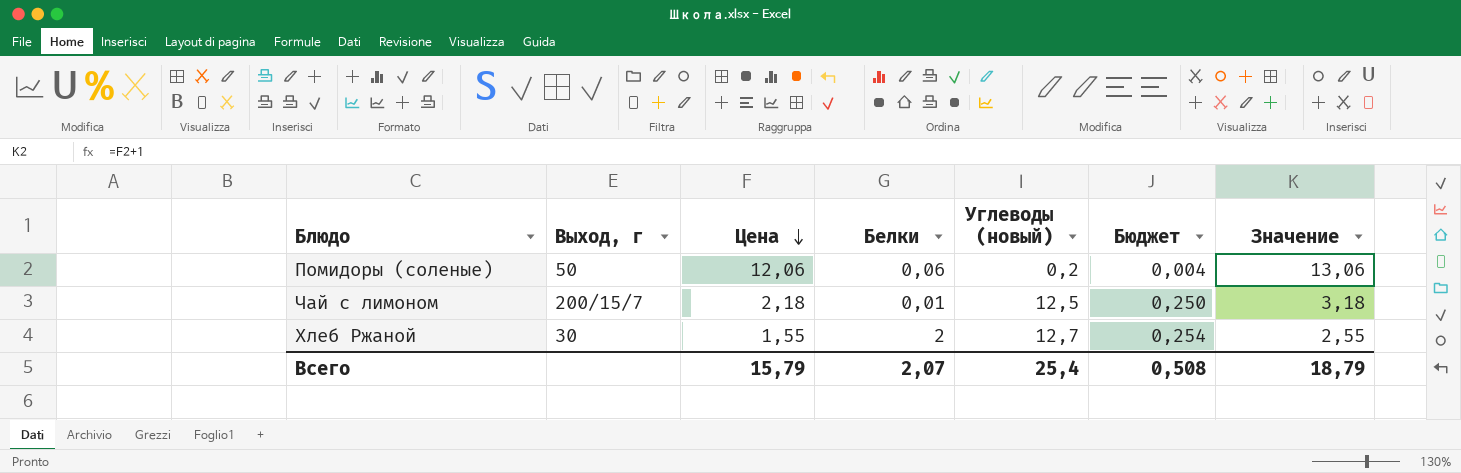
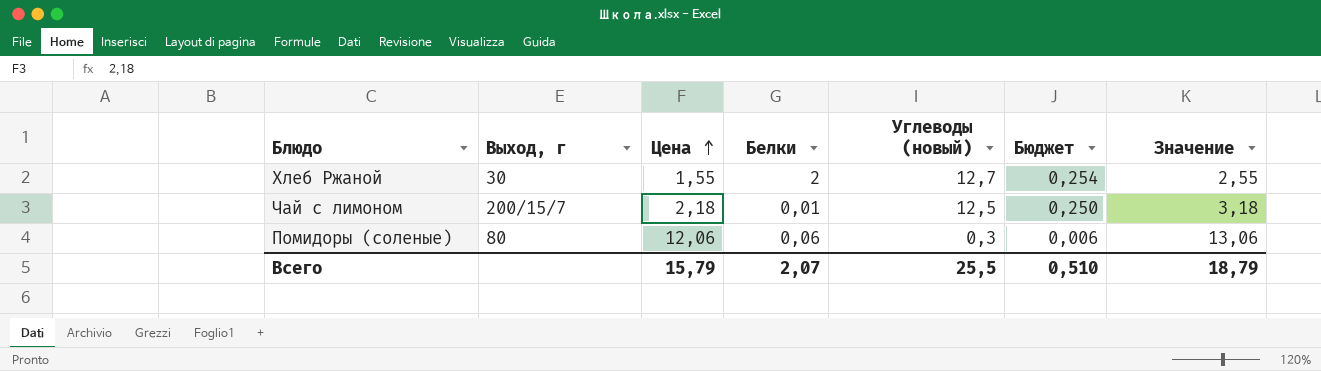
row order: Цена descending -> Цена ascending
Помидоры (соленые) | Выход, г: 50 -> 80
Помидоры (соленые) | Углеводы (новый): 0,2 -> 0,3
Помидоры (соленые) | Бюджет: 0,004 -> 0,006
Всего | Углеводы (новый): 25,4 -> 25,5
Всего | Бюджет: 0,508 -> 0,510

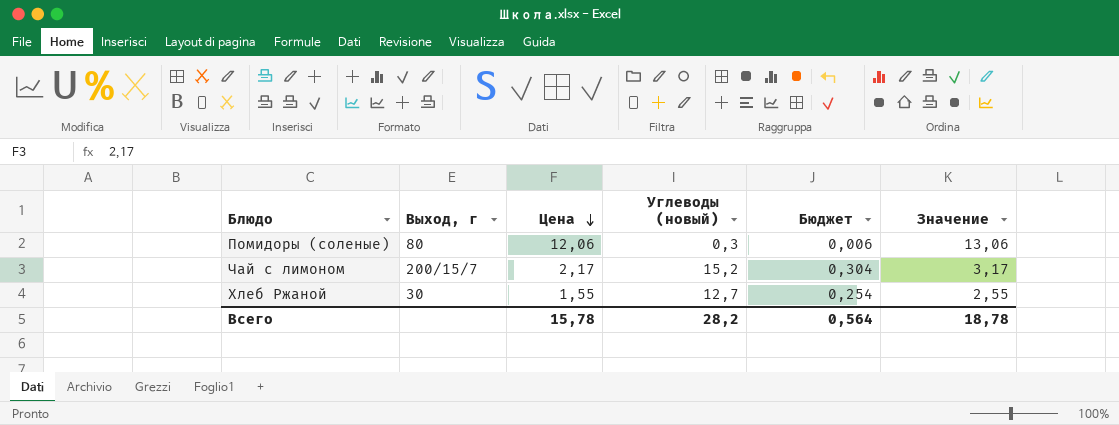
row order: Цена ascending -> Цена descending
column Белки | position: 4 -> none
Чай с лимоном | Цена: 2,18 -> 2,17
Чай с лимоном | Углеводы (новый): 12,5 -> 15,2
Чай с лимоном | Бюджет: 0,250 -> 0,304
Чай с лимоном | Значение: 3,18 -> 3,17
Всего | Цена: 15,79 -> 15,78
Всего | Углеводы (новый): 25,5 -> 28,2
Всего | Бюджет: 0,510 -> 0,564
Всего | Значение: 18,79 -> 18,78

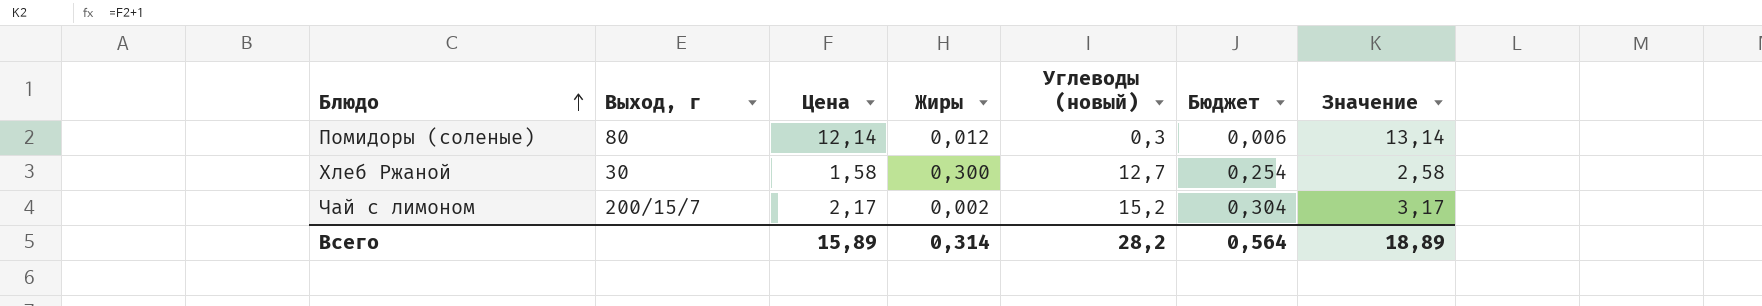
row order: Цена descending -> Блюдо ascending
column Жиры | position: none -> 4
Помидоры (соленые) | Цена: 12,06 -> 12,14
Помидоры (соленые) | Значение: 13,06 -> 13,14
Хлеб Ржаной | Цена: 1,55 -> 1,58
Хлеб Ржаной | Значение: 2,55 -> 2,58
Всего | Цена: 15,78 -> 15,89
Всего | Значение: 18,78 -> 18,89

